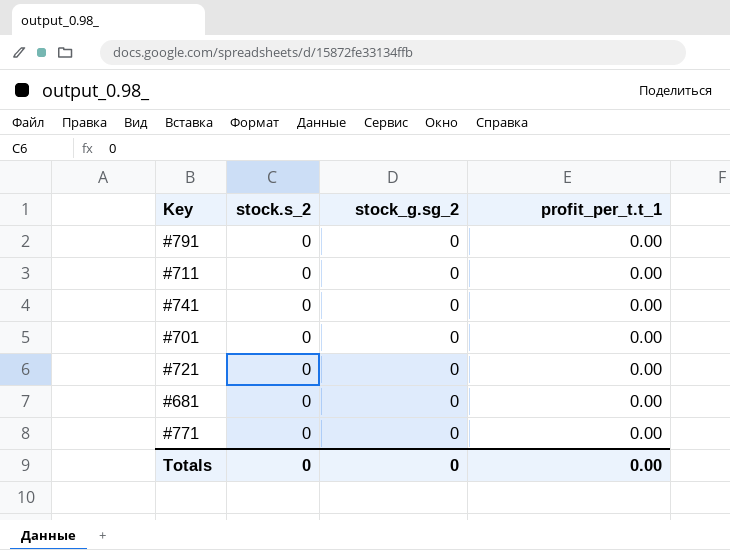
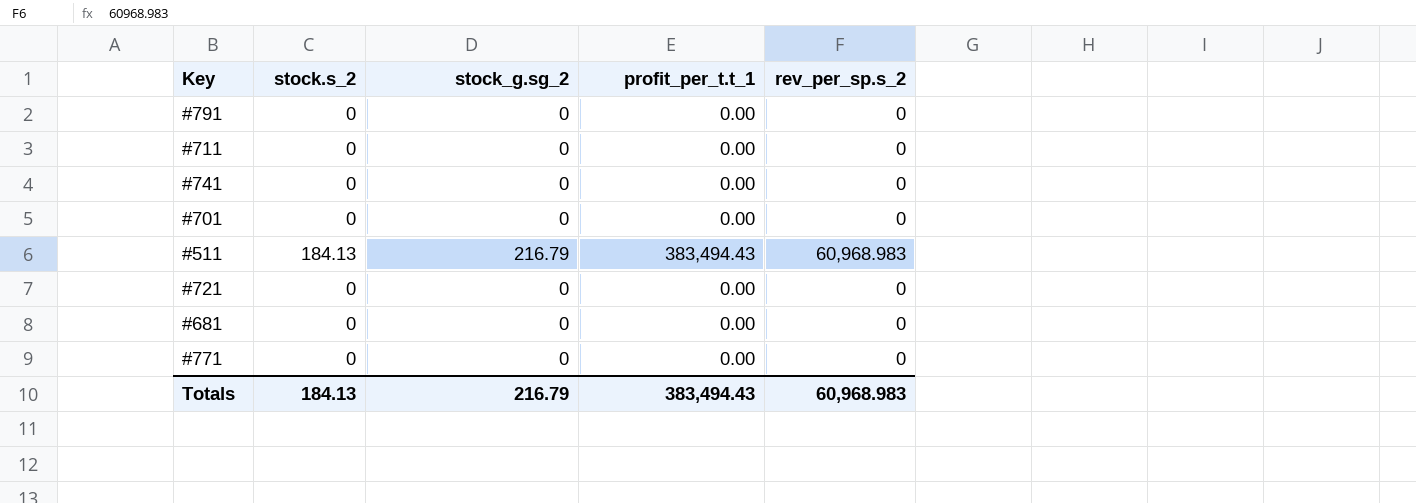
column rev_per_sp.s_2 | position: none -> 5
row #511: none -> 184.13 | 216.79 | 383,494.43 | 60,968.983
Totals | stock.s_2: 0 -> 184.13
Totals | stock_g.sg_2: 0 -> 216.79
Totals | profit_per_t.t_1: 0.00 -> 383,494.43

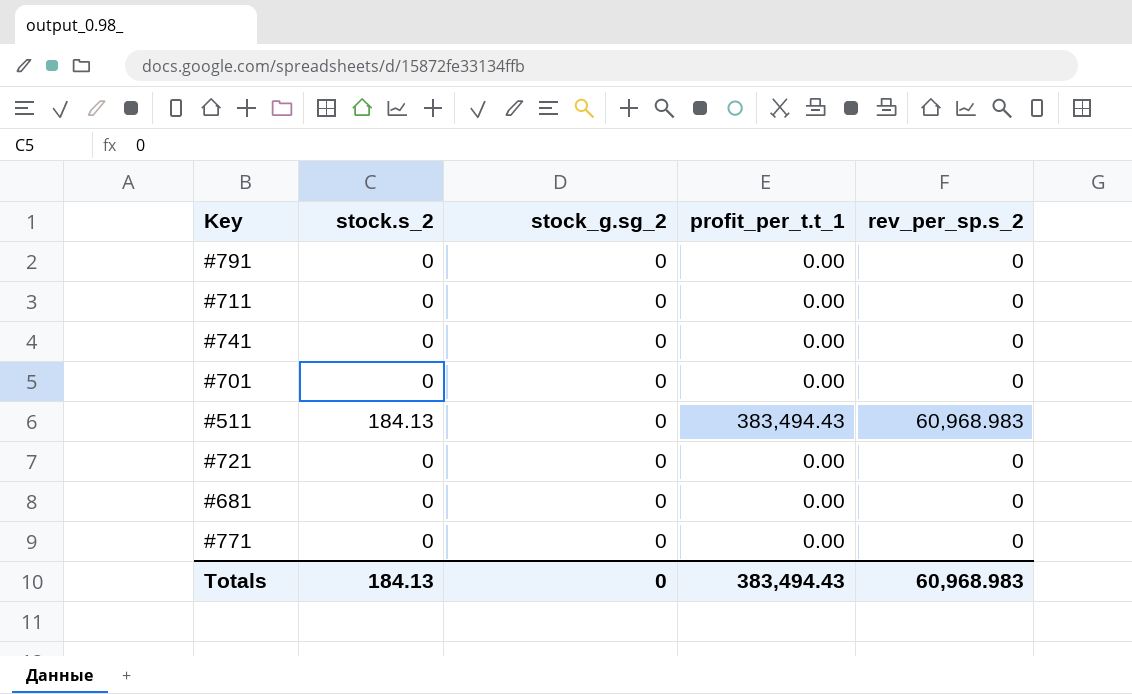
#511 | stock_g.sg_2: 216.79 -> 0
Totals | stock_g.sg_2: 216.79 -> 0

